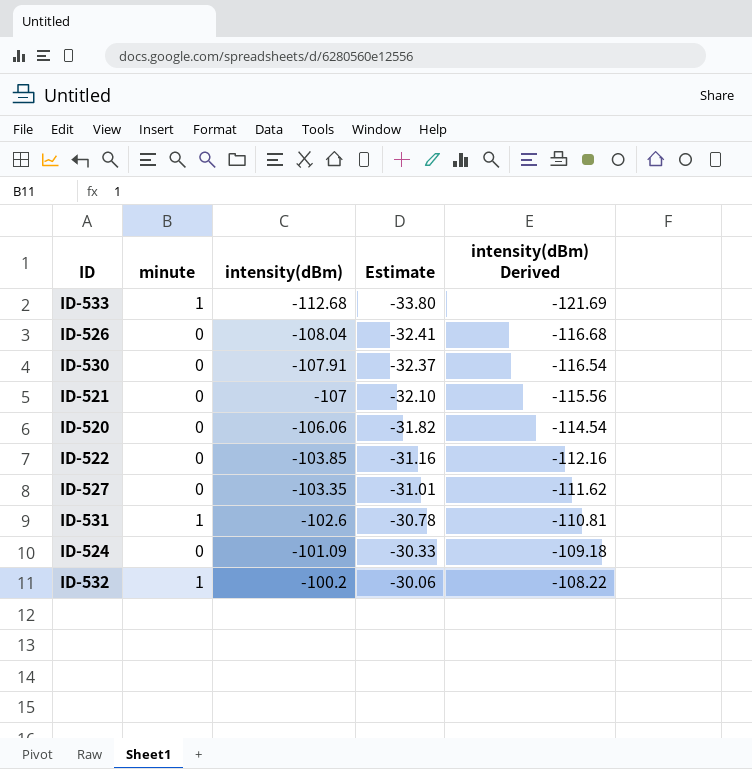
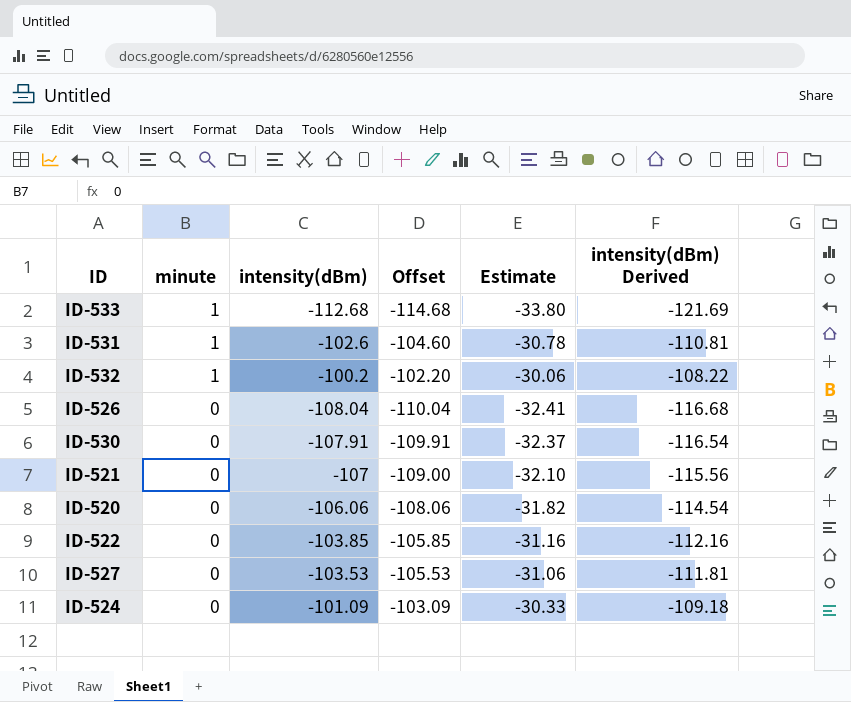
row order: intensity(dBm) ascending -> minute descending
column Offset | formula: none -> [intensity(dBm)] - 2
ID-527 | intensity(dBm): -103.35 -> -103.53
ID-527 | Estimate: -31.01 -> -31.06
ID-527 | intensity(dBm) Derived: -111.62 -> -111.81

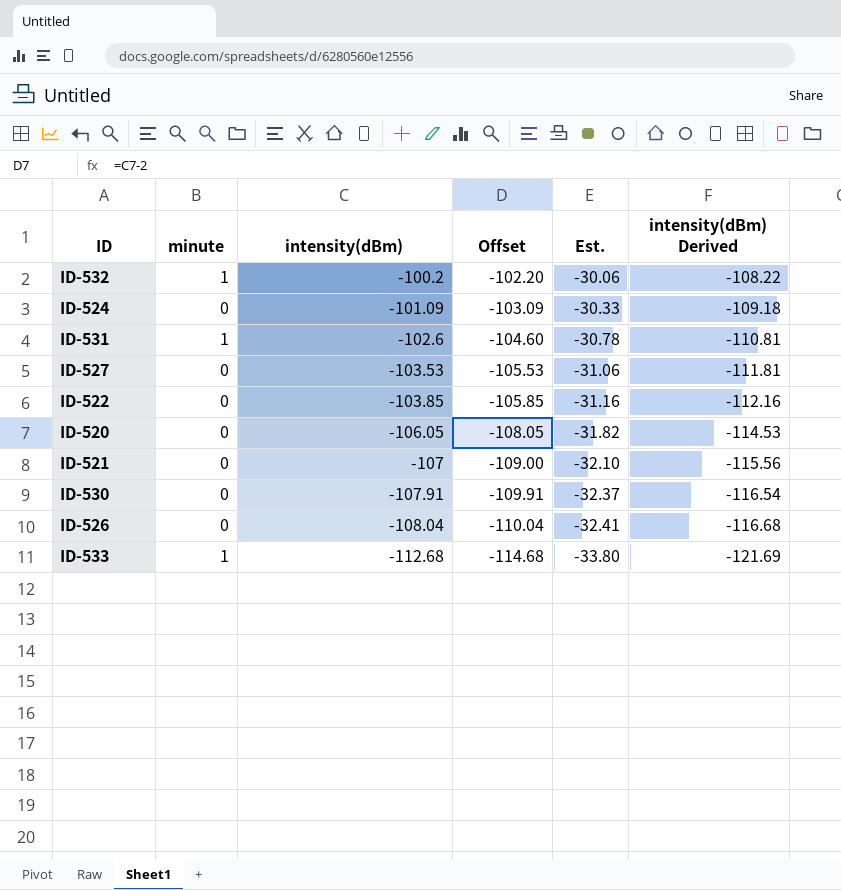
row order: minute descending -> intensity(dBm) descending
column name: Estimate -> Est.
ID-520 | intensity(dBm): -106.06 -> -106.05
ID-520 | Offset: -108.06 -> -108.05
ID-520 | intensity(dBm) Derived: -114.54 -> -114.53

